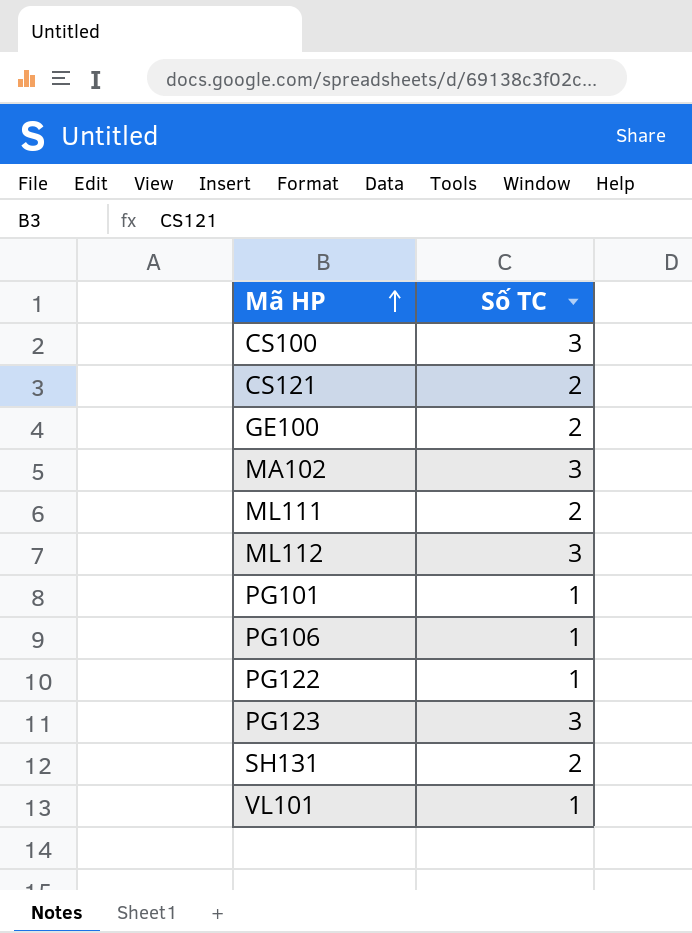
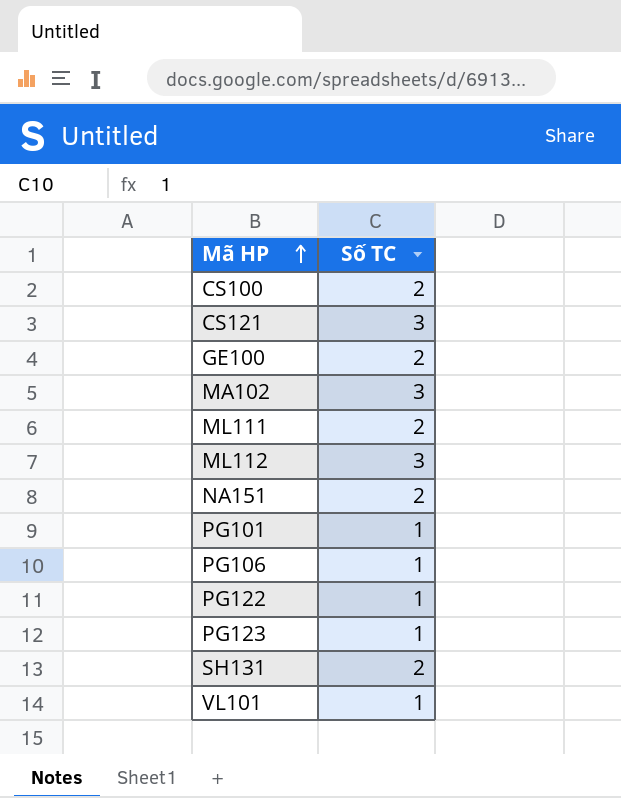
CS100 | Số TC: 3 -> 2
CS121 | Số TC: 2 -> 3
row NA151: none -> 2
PG123 | Số TC: 3 -> 1

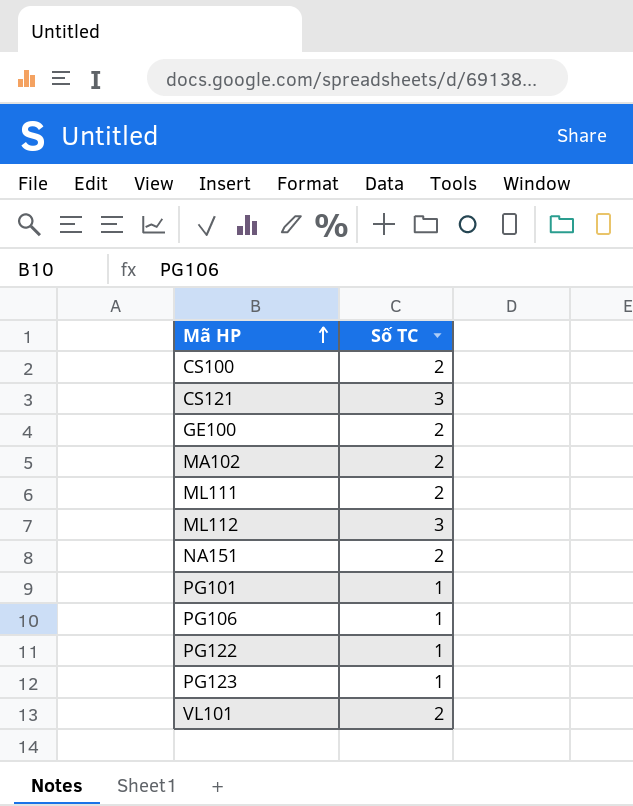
row SH131: 2 -> none
MA102 | Số TC: 3 -> 2
VL101 | Số TC: 1 -> 2

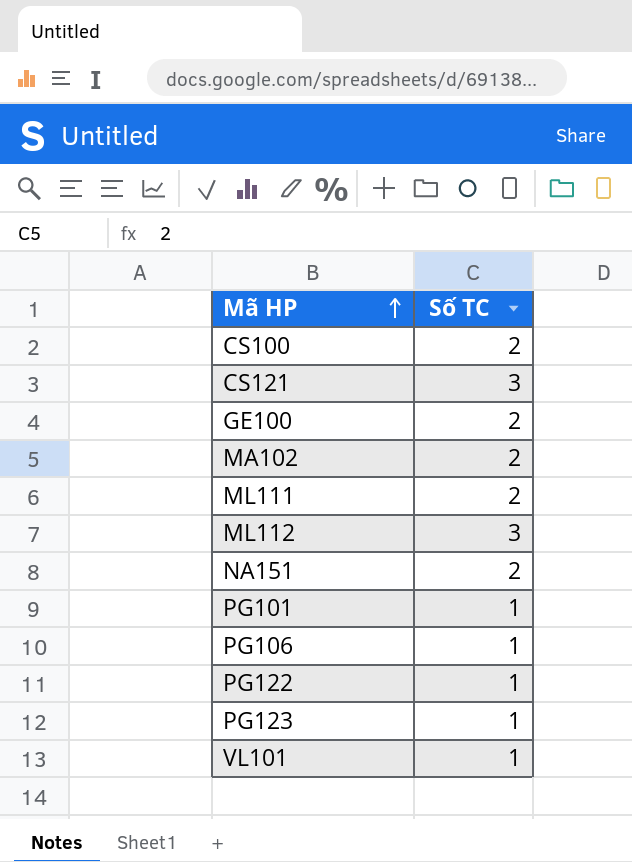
VL101 | Số TC: 2 -> 1

